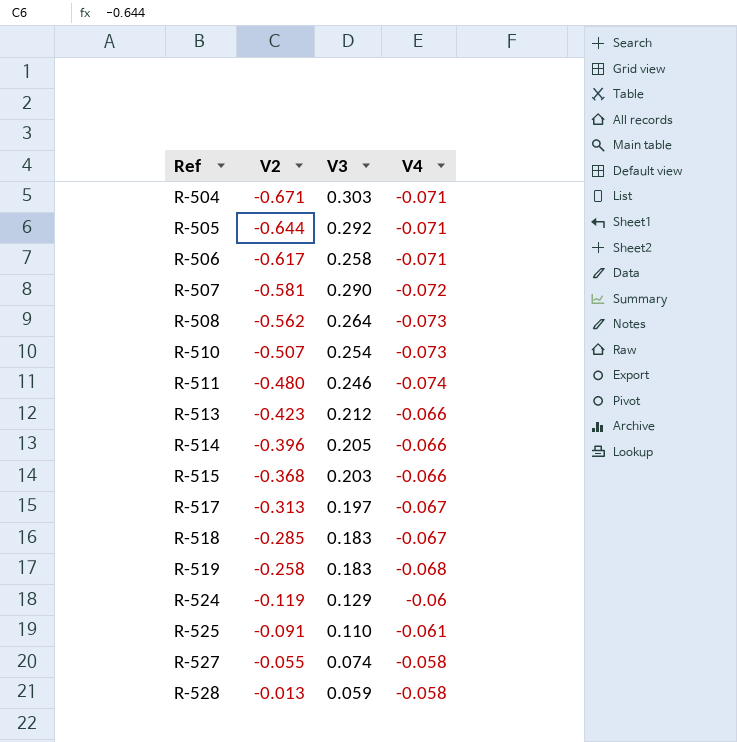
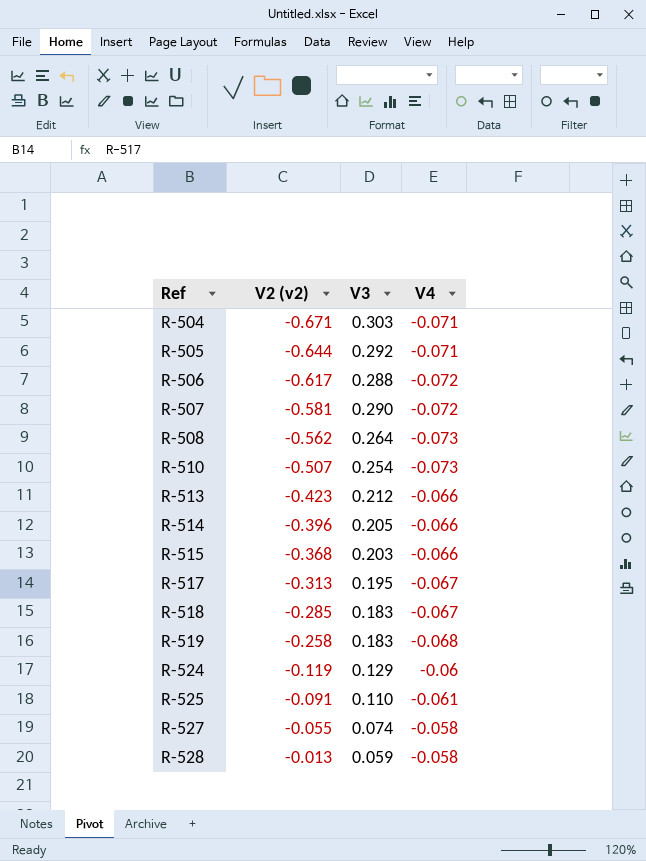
column name: V2 -> V2 (v2)
row R-511: -0.480 | 0.246 | -0.074 -> none
R-506 | V3: 0.258 -> 0.288
R-506 | V4: -0.071 -> -0.072
R-517 | V3: 0.197 -> 0.195

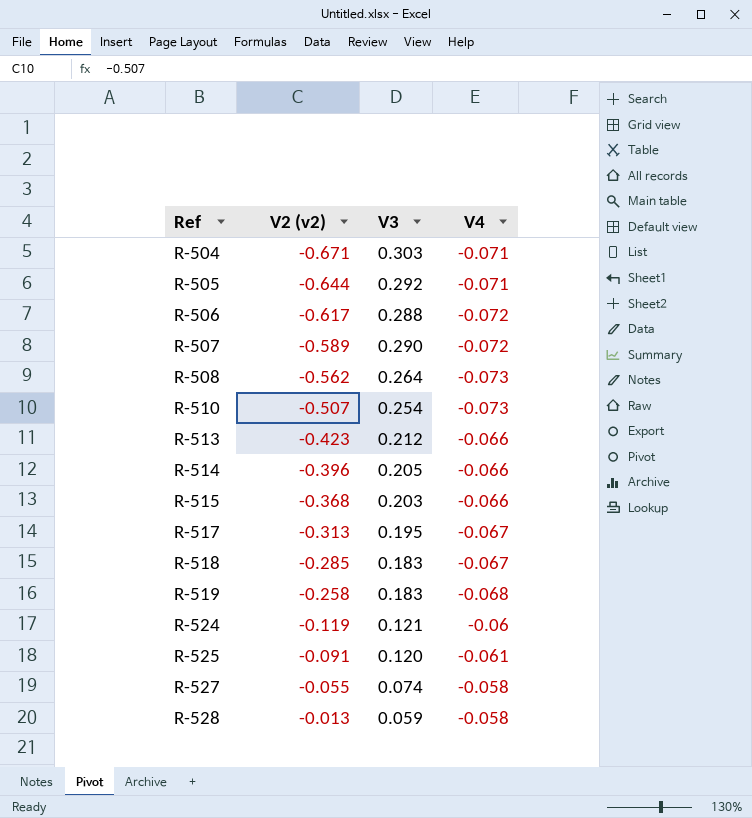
R-507 | V2 (v2): -0.581 -> -0.589
R-524 | V3: 0.129 -> 0.121
R-525 | V3: 0.110 -> 0.120

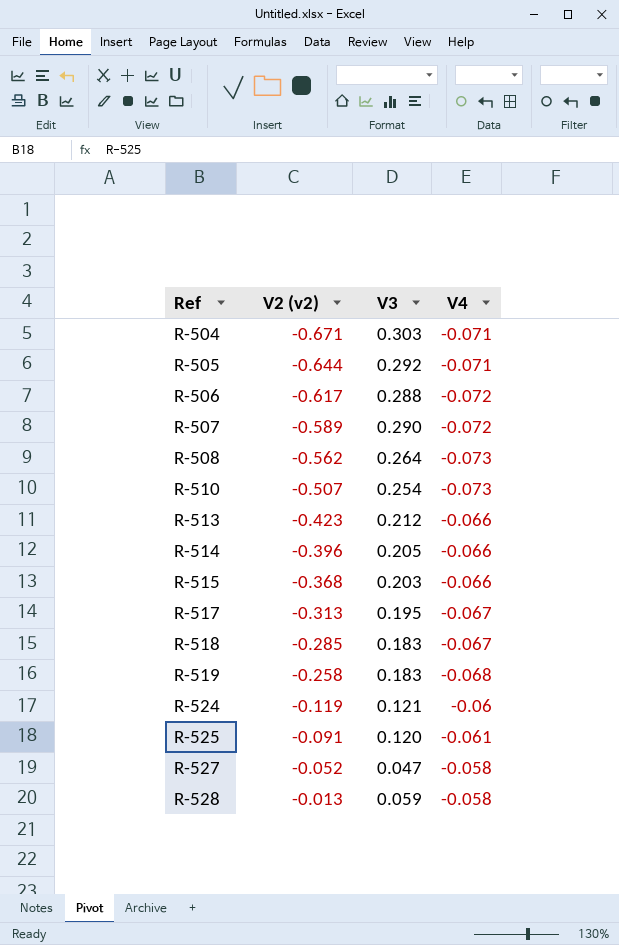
R-527 | V2 (v2): -0.055 -> -0.052
R-527 | V3: 0.074 -> 0.047

